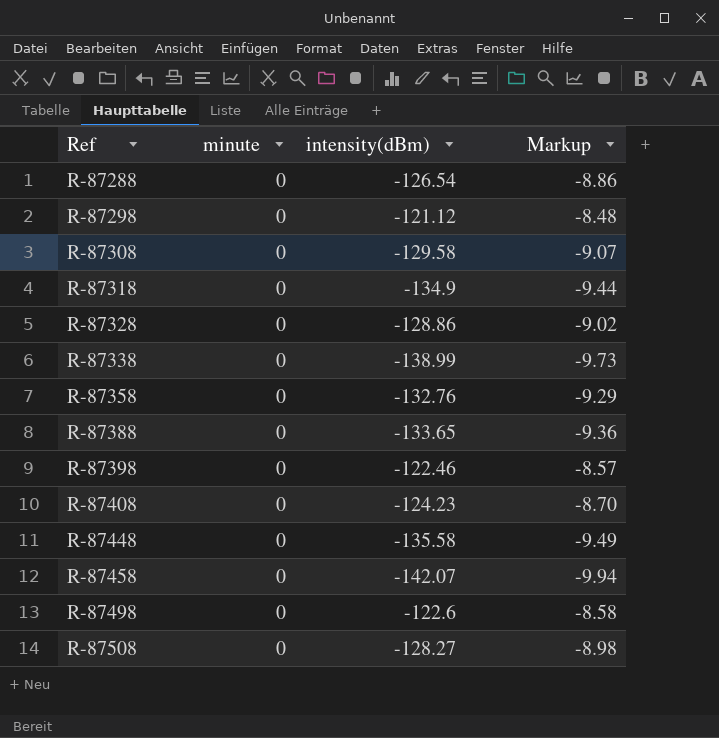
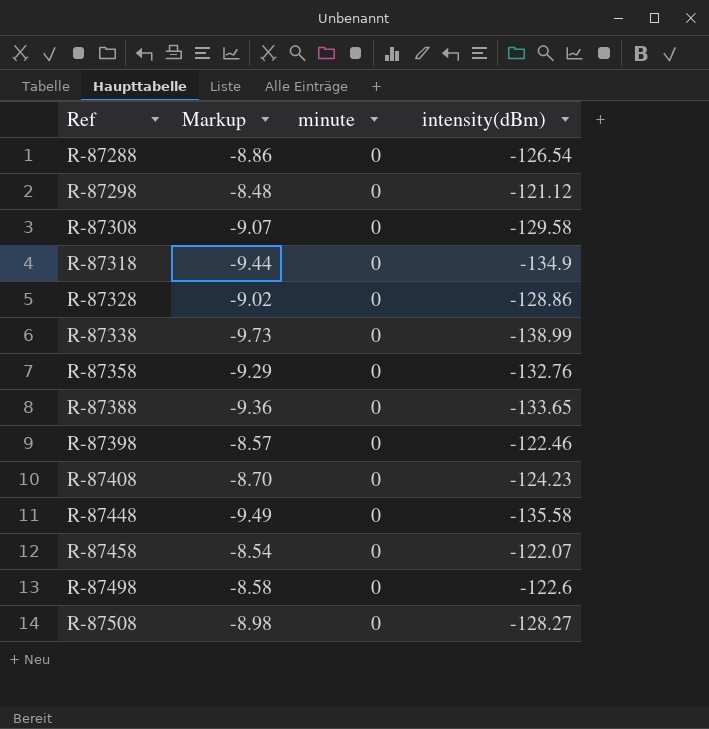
column Markup | position: 4 -> 2
R-87458 | Markup: -9.94 -> -8.54
R-87458 | intensity(dBm): -142.07 -> -122.07

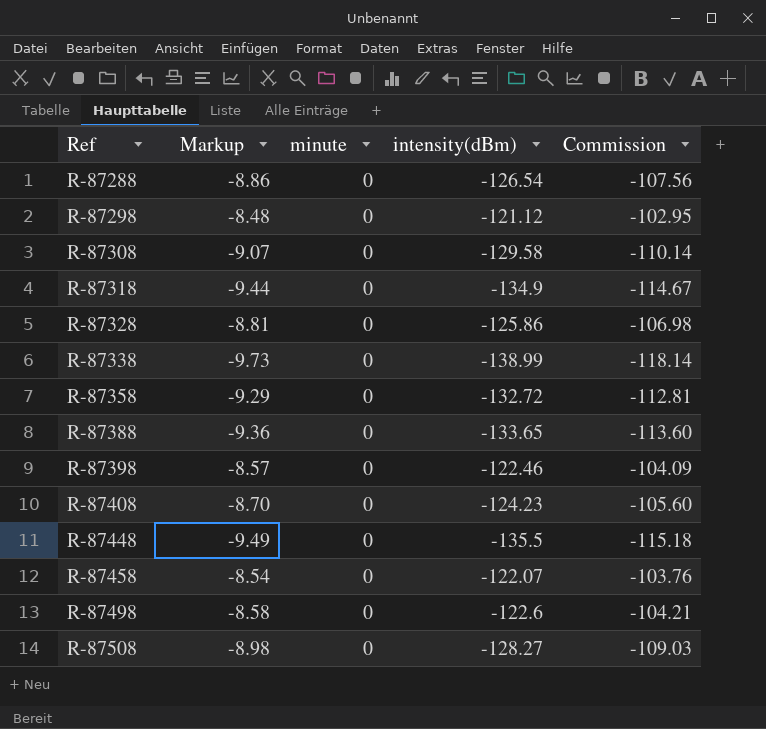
column Commission | formula: none -> [intensity(dBm)] * 0.85
R-87328 | Markup: -9.02 -> -8.81
R-87328 | intensity(dBm): -128.86 -> -125.86
R-87358 | intensity(dBm): -132.76 -> -132.72
R-87448 | intensity(dBm): -135.58 -> -135.5

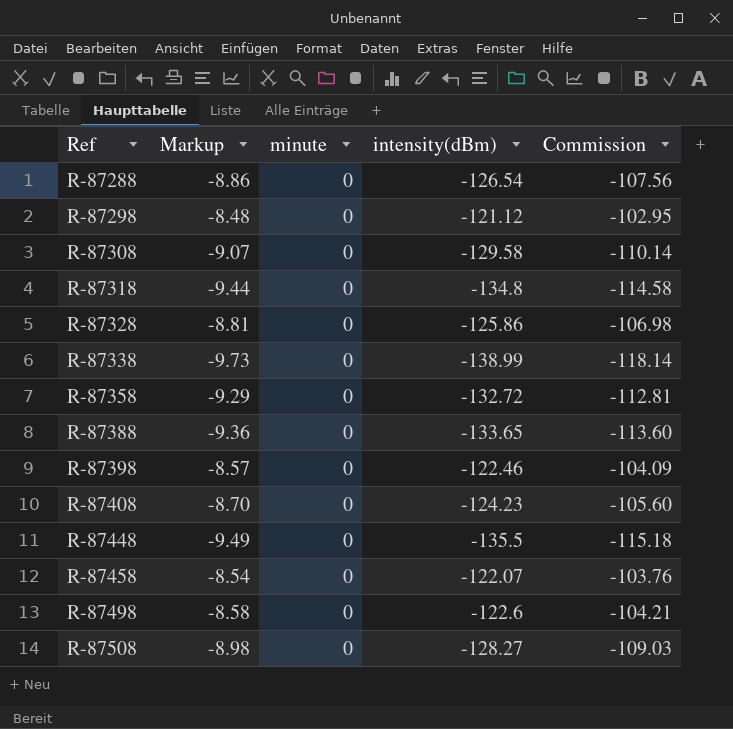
R-87318 | intensity(dBm): -134.9 -> -134.8
R-87318 | Commission: -114.67 -> -114.58

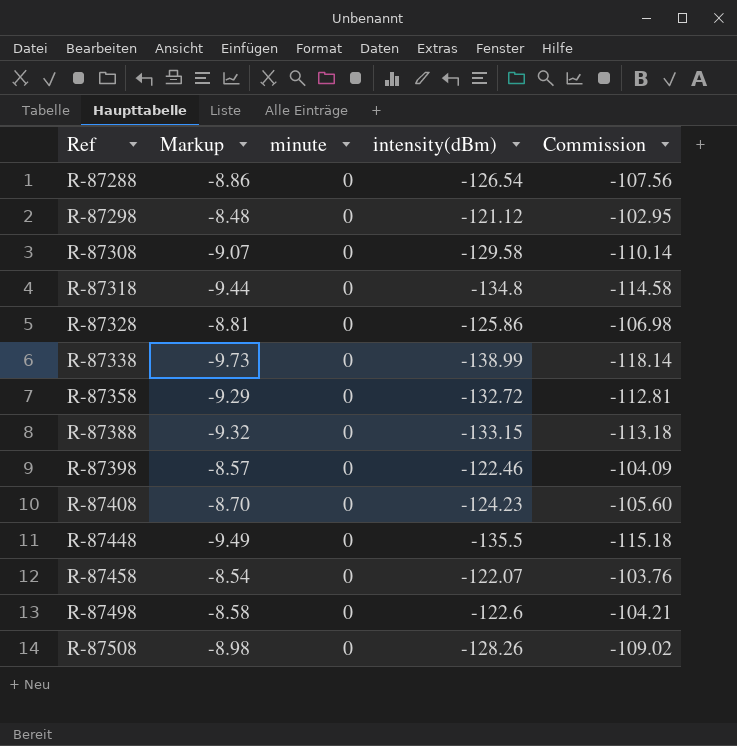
R-87388 | Markup: -9.36 -> -9.32
R-87388 | intensity(dBm): -133.65 -> -133.15
R-87388 | Commission: -113.60 -> -113.18
R-87508 | intensity(dBm): -128.27 -> -128.26
R-87508 | Commission: -109.03 -> -109.02

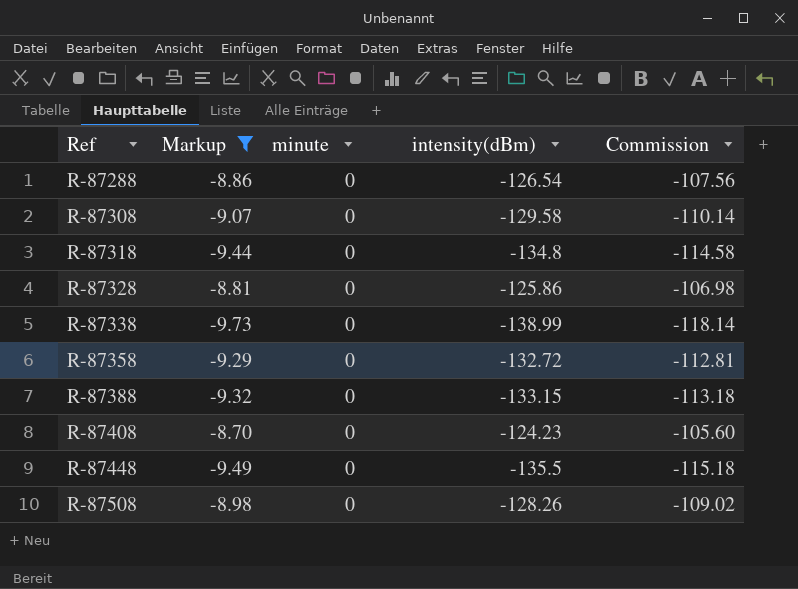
filter: none -> Markup <= -8.70

